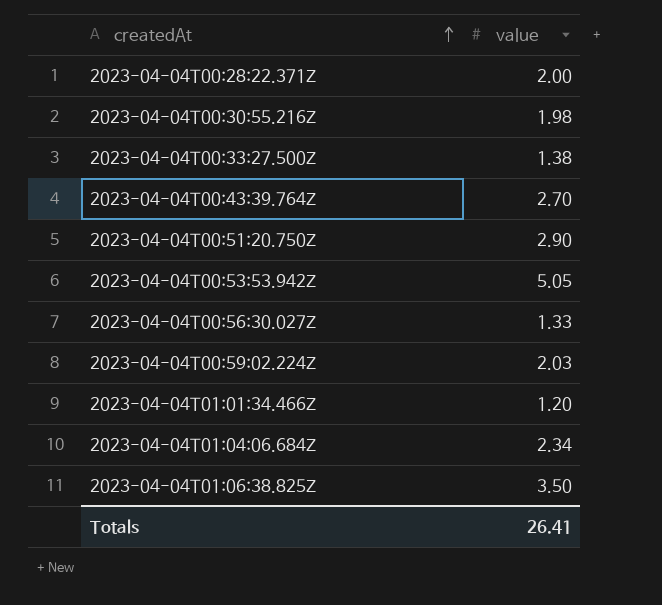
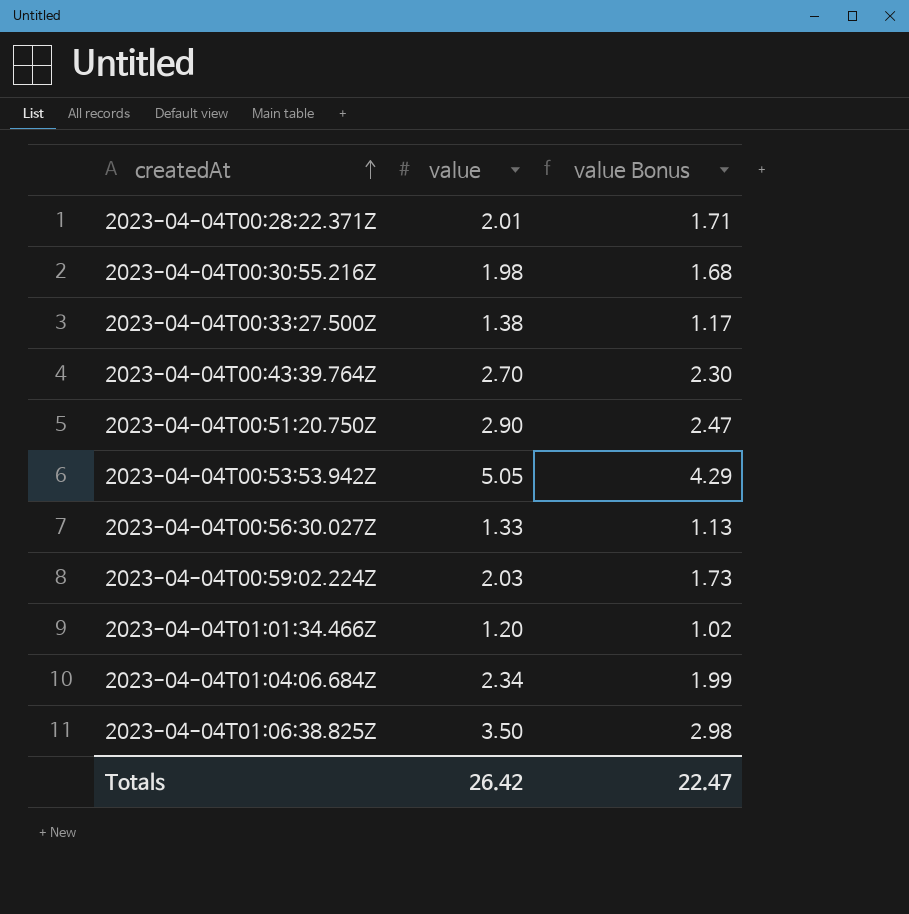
column value Bonus | formula: none -> [value] * 0.85
2023-04-04T00:28:22.371Z | value: 2.00 -> 2.01
Totals | value: 26.41 -> 26.42

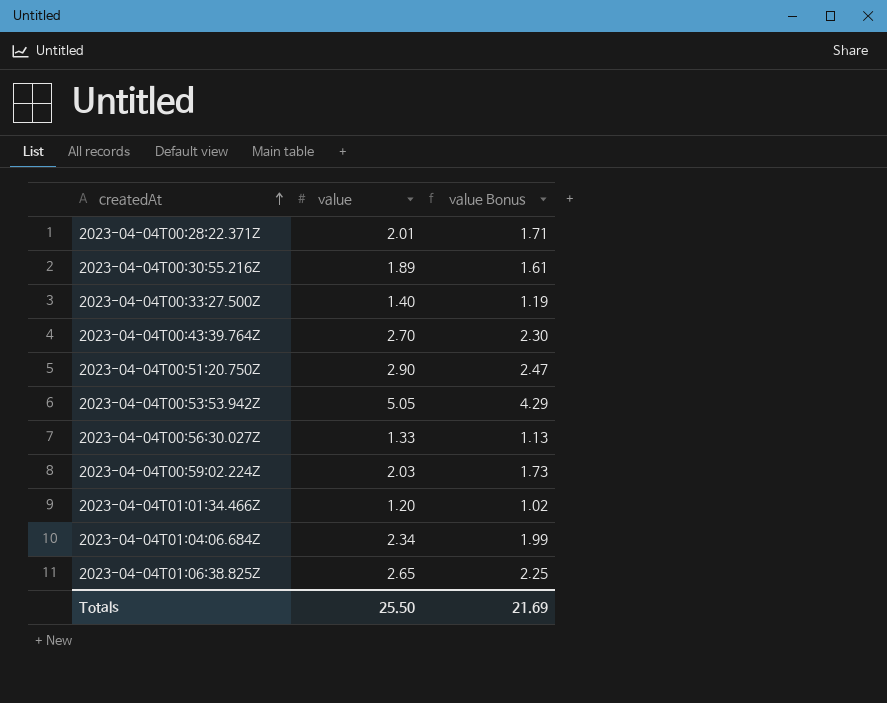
2023-04-04T00:30:55.216Z | value: 1.98 -> 1.89
2023-04-04T00:30:55.216Z | value Bonus: 1.68 -> 1.61
2023-04-04T00:33:27.500Z | value: 1.38 -> 1.40
2023-04-04T00:33:27.500Z | value Bonus: 1.17 -> 1.19
2023-04-04T01:06:38.825Z | value: 3.50 -> 2.65
2023-04-04T01:06:38.825Z | value Bonus: 2.98 -> 2.25
Totals | value: 26.42 -> 25.50
Totals | value Bonus: 22.47 -> 21.69

